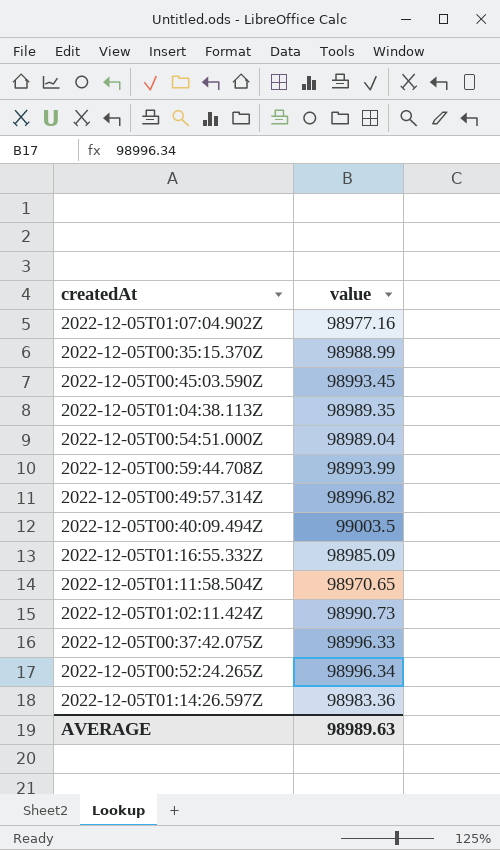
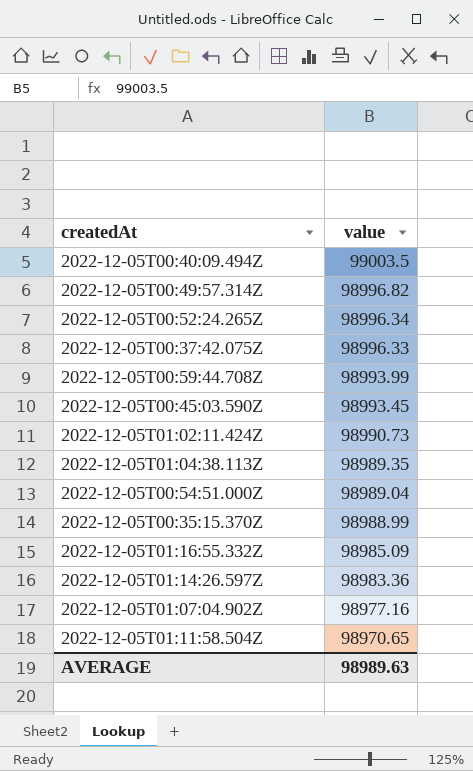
row order: none -> value descending

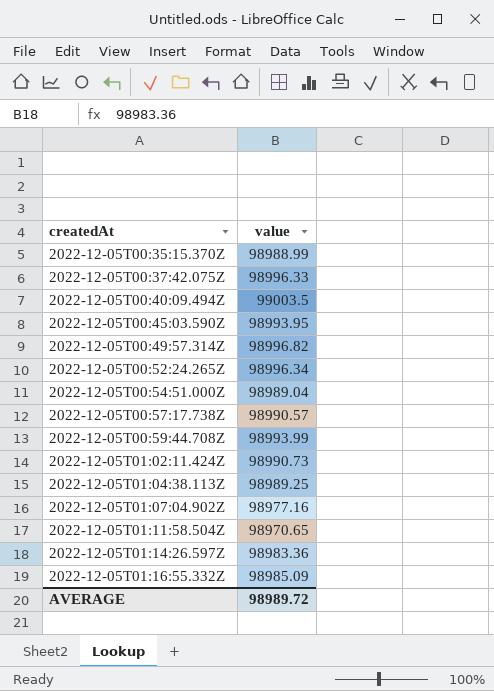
row order: value descending -> createdAt ascending
2022-12-05T00:45:03.590Z | value: 98993.45 -> 98993.95
row 2022-12-05T00:57:17.738Z: none -> 98990.57
2022-12-05T01:04:38.113Z | value: 98989.35 -> 98989.25
AVERAGE | value: 98989.63 -> 98989.72

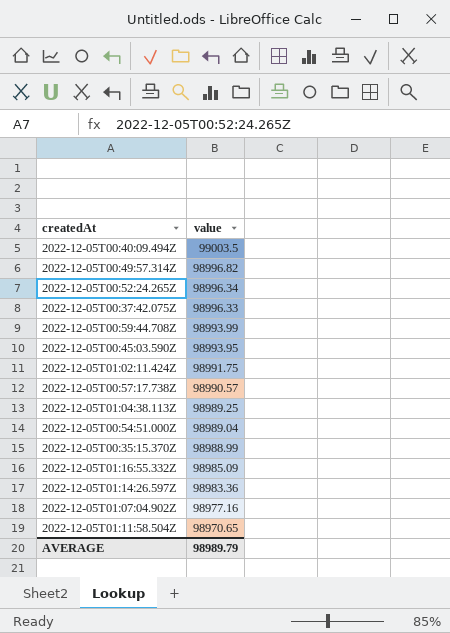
row order: createdAt ascending -> value descending
2022-12-05T01:02:11.424Z | value: 98990.73 -> 98991.75
AVERAGE | value: 98989.72 -> 98989.79

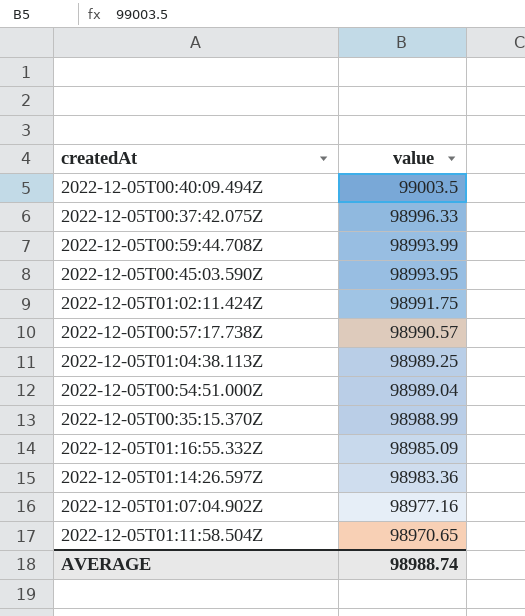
row 2022-12-05T00:49:57.314Z: 98996.82 -> none
row 2022-12-05T00:52:24.265Z: 98996.34 -> none
AVERAGE | value: 98989.79 -> 98988.74

